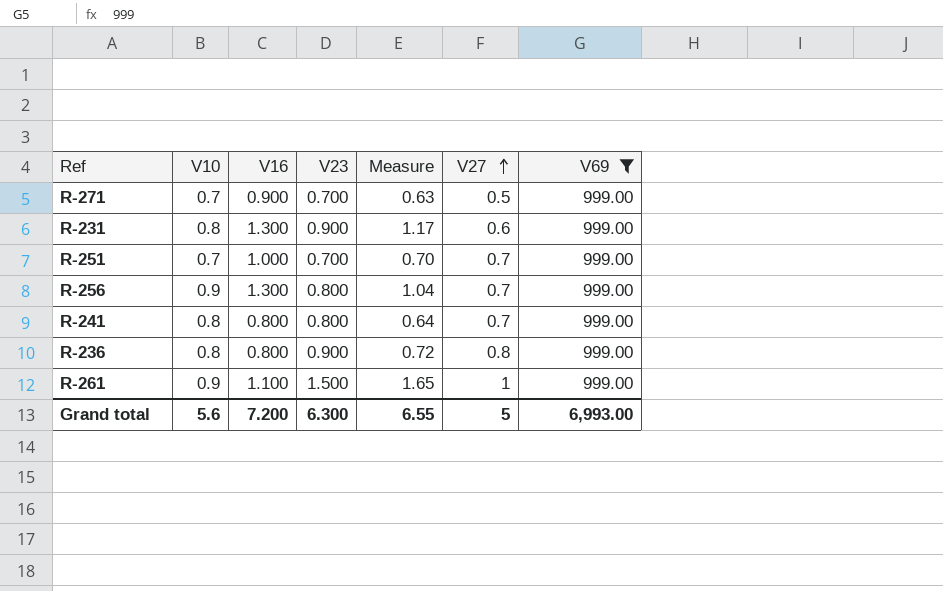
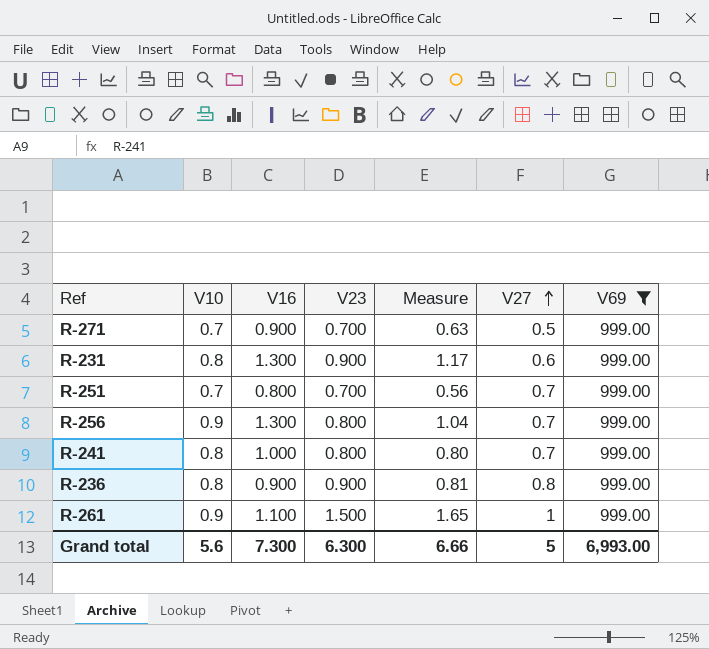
R-251 | V16: 1.000 -> 0.800
R-251 | Measure: 0.70 -> 0.56
R-241 | V16: 0.800 -> 1.000
R-241 | Measure: 0.64 -> 0.80
R-236 | V16: 0.800 -> 0.900
R-236 | Measure: 0.72 -> 0.81
Grand total | V16: 7.200 -> 7.300
Grand total | Measure: 6.55 -> 6.66

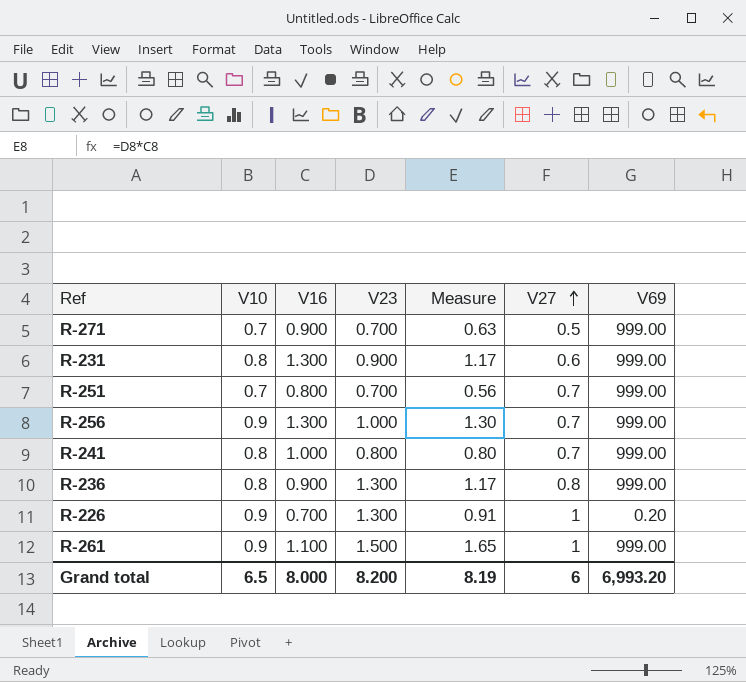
filter: V69 = 999.00 -> none
R-256 | V23: 0.800 -> 1.000
R-256 | Measure: 1.04 -> 1.30
R-236 | V23: 0.900 -> 1.300
R-236 | Measure: 0.81 -> 1.17
Grand total | V10: 5.6 -> 6.5
Grand total | V16: 7.300 -> 8.000
Grand total | V23: 6.300 -> 8.200
Grand total | Measure: 6.66 -> 8.19
Grand total | V27: 5 -> 6
Grand total | V69: 6,993.00 -> 6,993.20

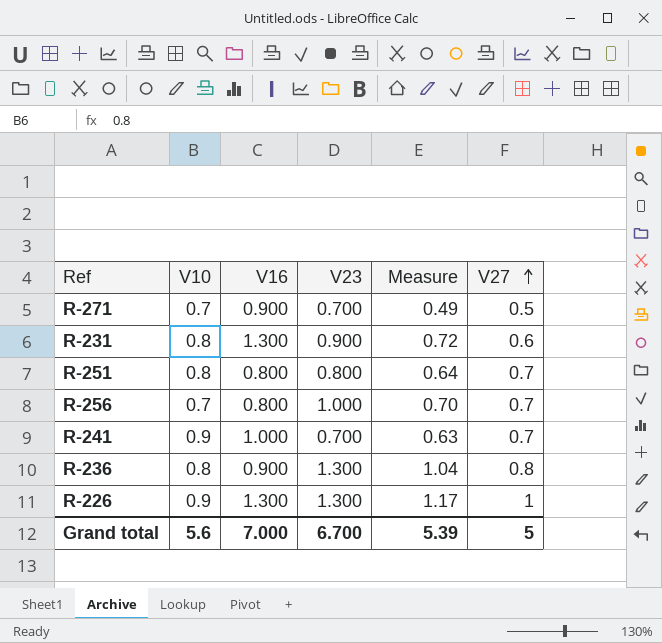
column V69 | position: 7 -> none
column Measure | formula: [V16] * [V23] -> [V10] * [V23]
row R-261: 0.9 | 1.100 | 1.500 | 1.65 | 1 | 999.00 -> none
R-251 | V10: 0.7 -> 0.8
R-251 | V23: 0.700 -> 0.800
R-256 | V10: 0.9 -> 0.7
R-256 | V16: 1.300 -> 0.800
R-241 | V10: 0.8 -> 0.9
R-241 | V23: 0.800 -> 0.700
R-226 | V16: 0.700 -> 1.300
Grand total | V10: 6.5 -> 5.6
Grand total | V16: 8.000 -> 7.000
Grand total | V23: 8.200 -> 6.700
Grand total | Measure: 8.19 -> 5.39
Grand total | V27: 6 -> 5

